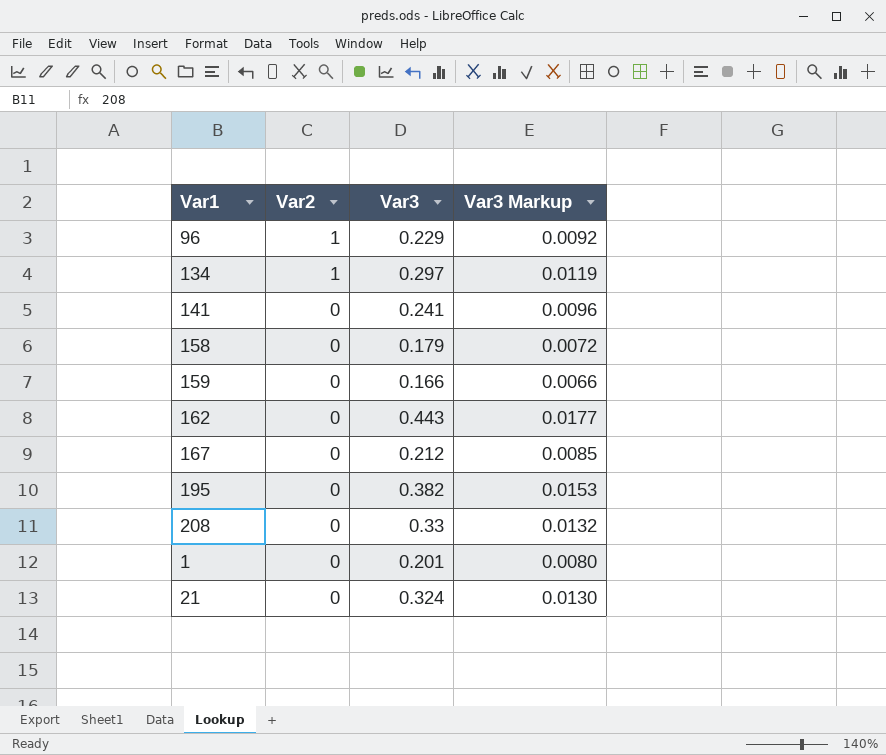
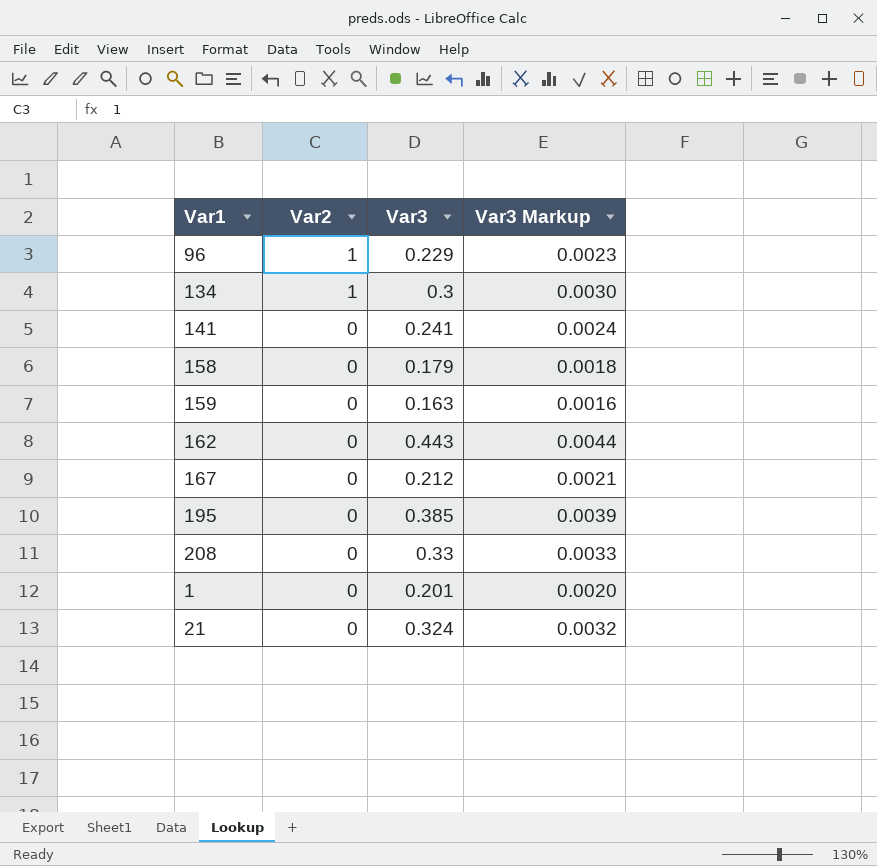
column Var3 Markup | formula: [Var3] * 0.04 -> [Var3] * 0.01
134 | Var3: 0.297 -> 0.3
159 | Var3: 0.166 -> 0.163
195 | Var3: 0.382 -> 0.385

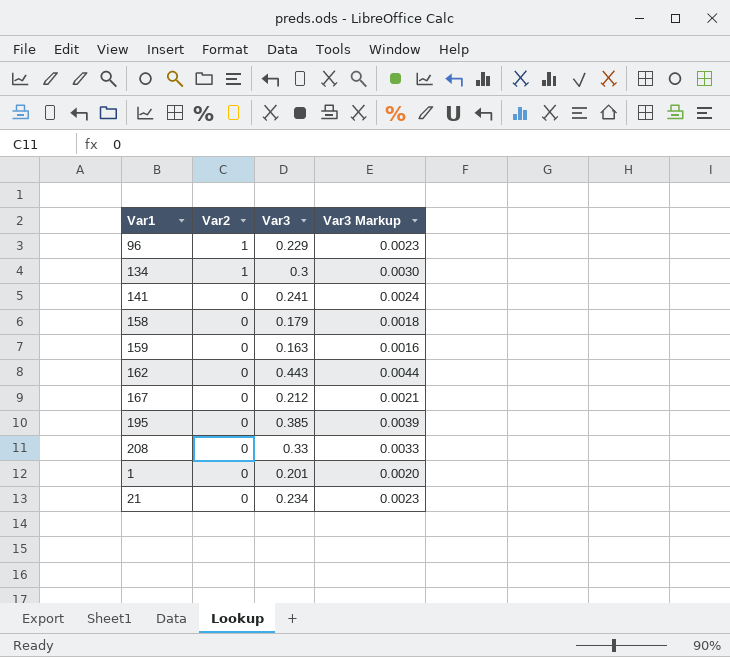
21 | Var3: 0.324 -> 0.234
21 | Var3 Markup: 0.0032 -> 0.0023

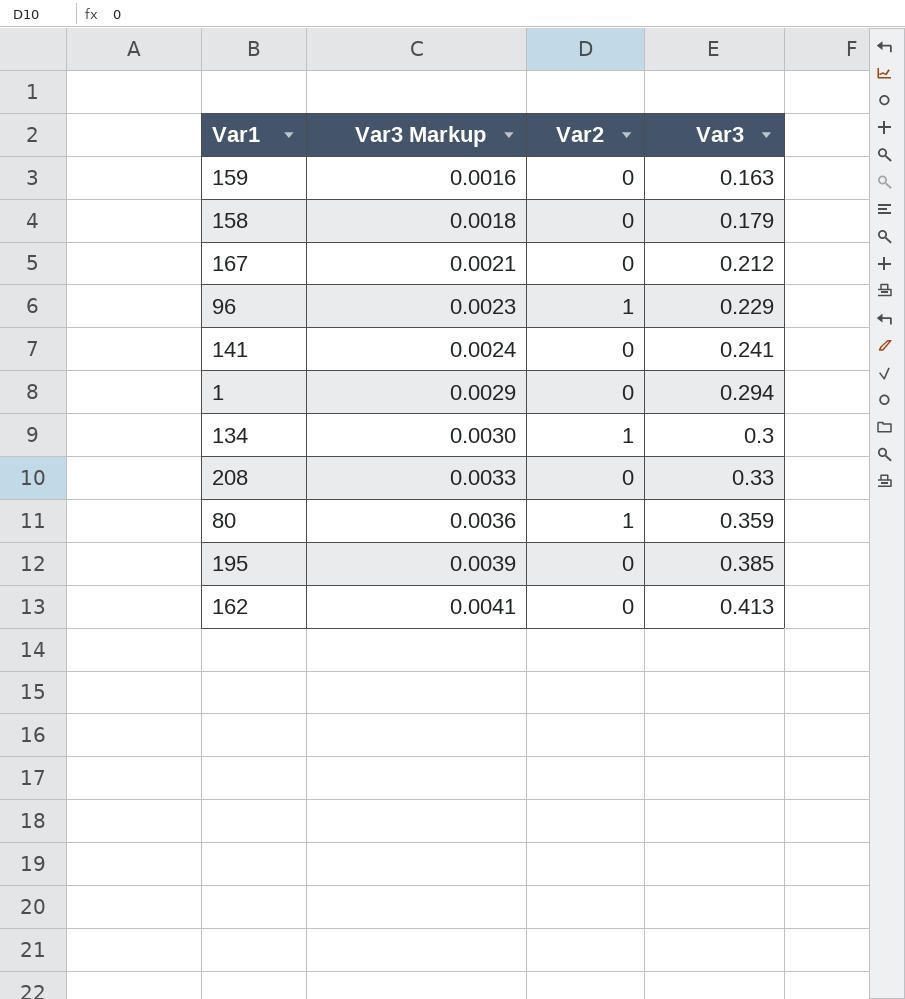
row order: Var2 descending -> Var3 Markup ascending
column Var3 Markup | position: 4 -> 2
row 21: 0 | 0.234 | 0.0023 -> none
1 | Var3 Markup: 0.0020 -> 0.0029
1 | Var3: 0.201 -> 0.294
row 80: none -> 0.0036 | 1 | 0.359
162 | Var3 Markup: 0.0044 -> 0.0041
162 | Var3: 0.443 -> 0.413

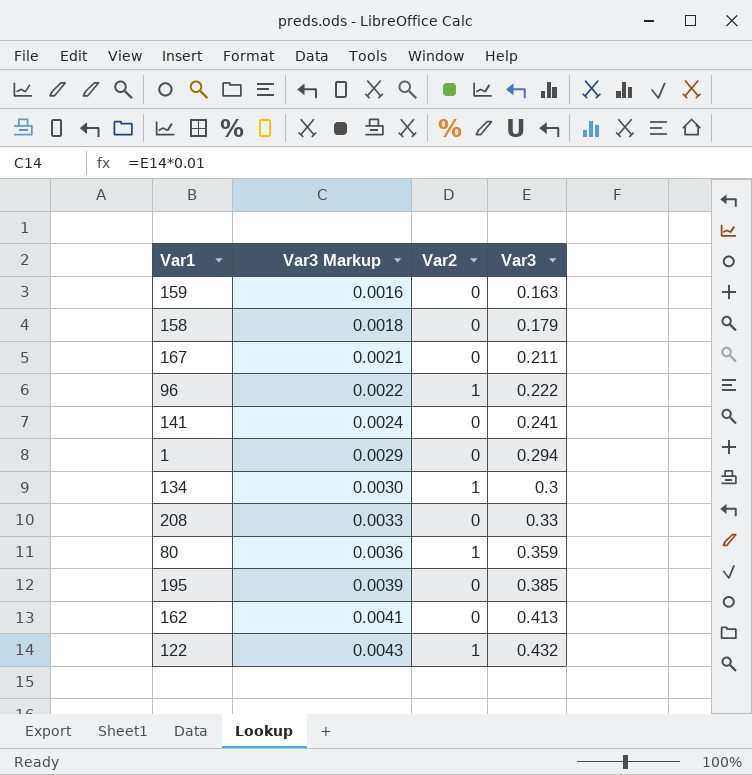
167 | Var3: 0.212 -> 0.211
96 | Var3 Markup: 0.0023 -> 0.0022
96 | Var3: 0.229 -> 0.222
row 122: none -> 0.0043 | 1 | 0.432

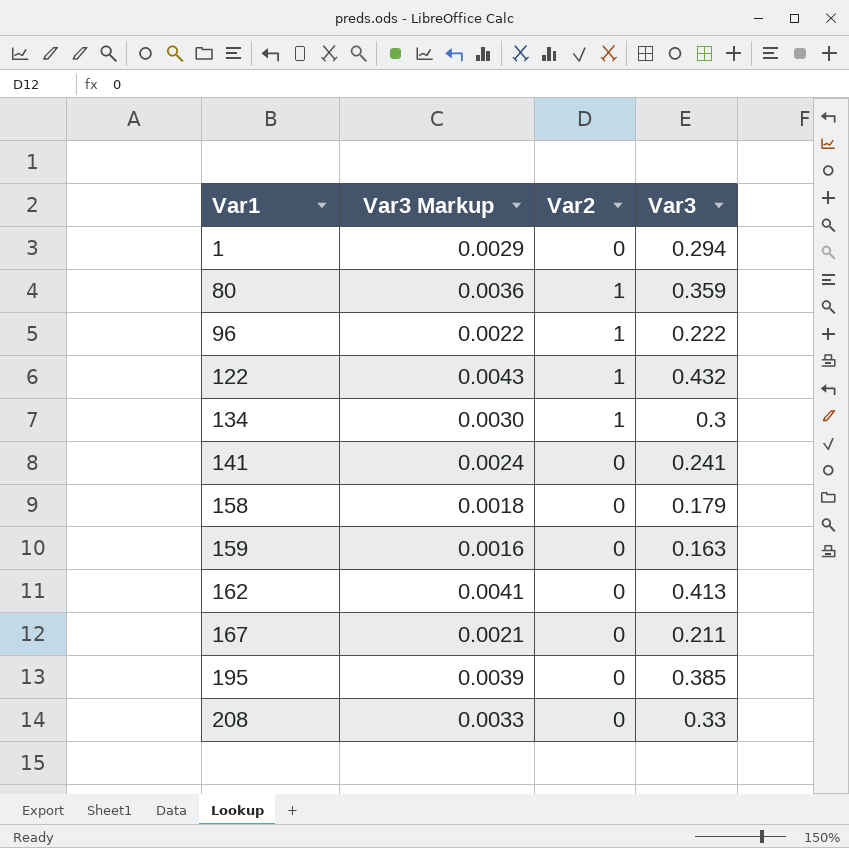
row order: Var3 Markup ascending -> Var1 ascending

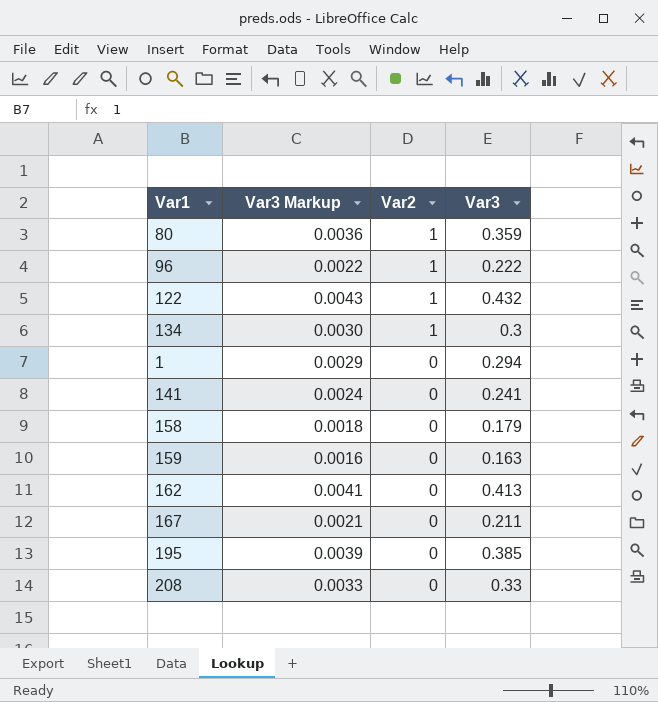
row order: Var1 ascending -> Var2 descending

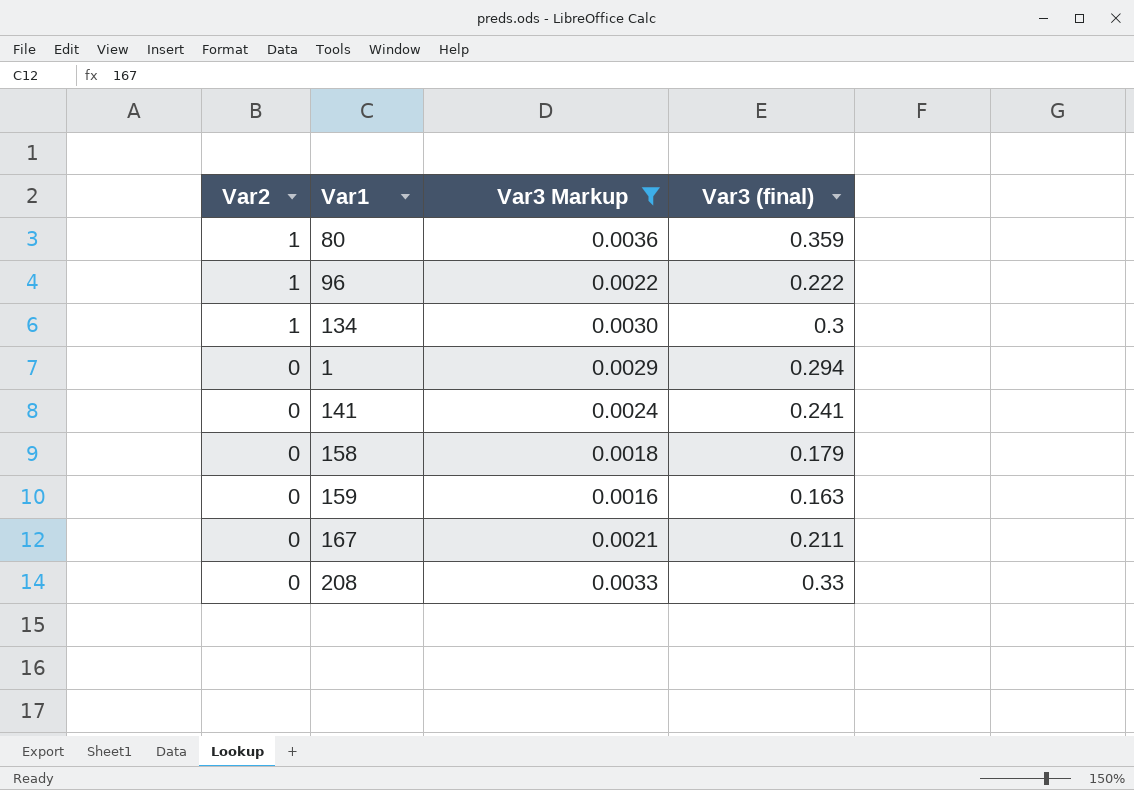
filter: none -> Var3 Markup <= 0.0036
column Var2 | position: 3 -> 1
column name: Var3 -> Var3 (final)

